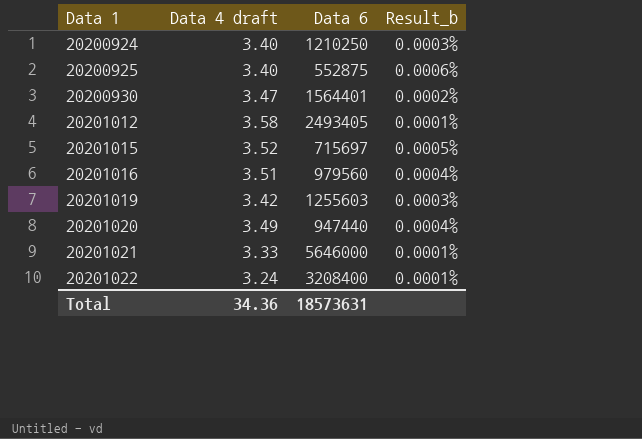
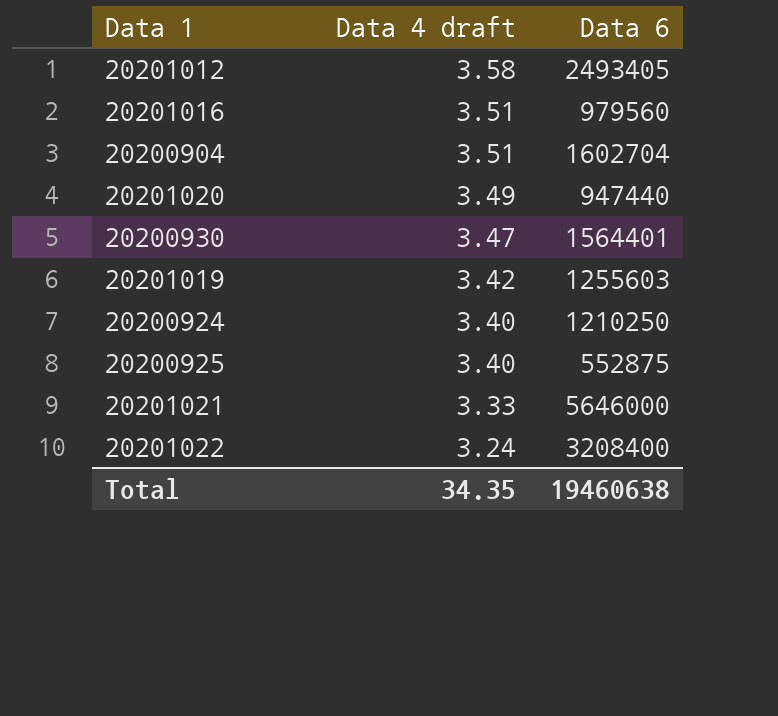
row order: Data 1 ascending -> Data 4 draft descending
column Result_b | formula: [Data 4 draft] / [Data 6] -> none
row 20201015: 3.52 | 715697 | 0.0005% -> none
row 20200904: none -> 3.51 | 1602704
Total | Data 4 draft: 34.36 -> 34.35
Total | Data 6: 18573631 -> 19460638

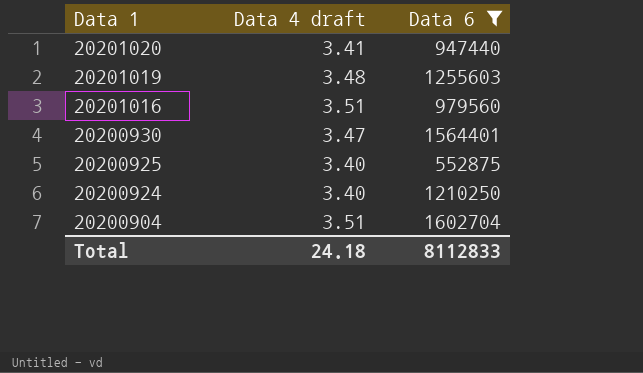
filter: none -> Data 6 <= 1602704
row order: Data 4 draft descending -> Data 1 descending
20201020 | Data 4 draft: 3.49 -> 3.41
20201019 | Data 4 draft: 3.42 -> 3.48
Total | Data 4 draft: 34.35 -> 24.18
Total | Data 6: 19460638 -> 8112833

